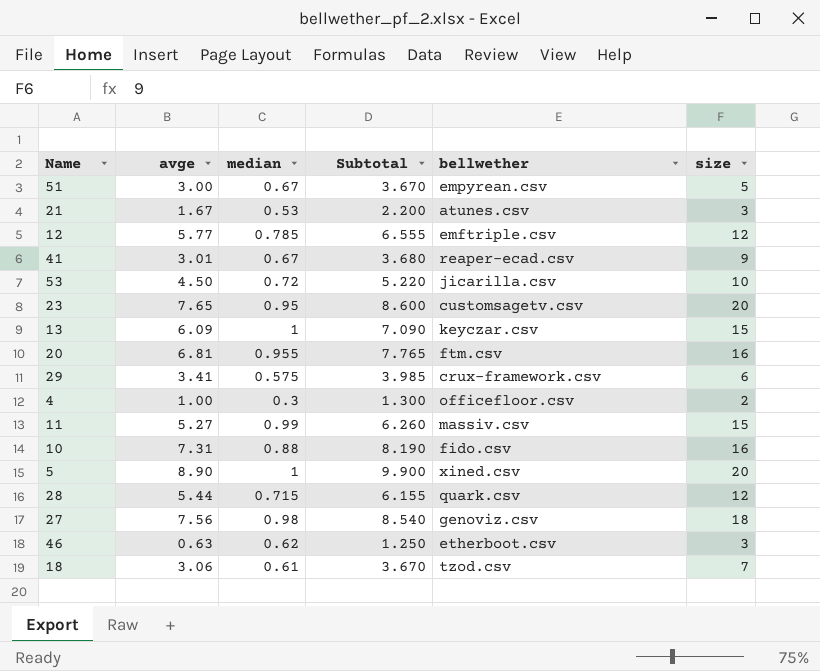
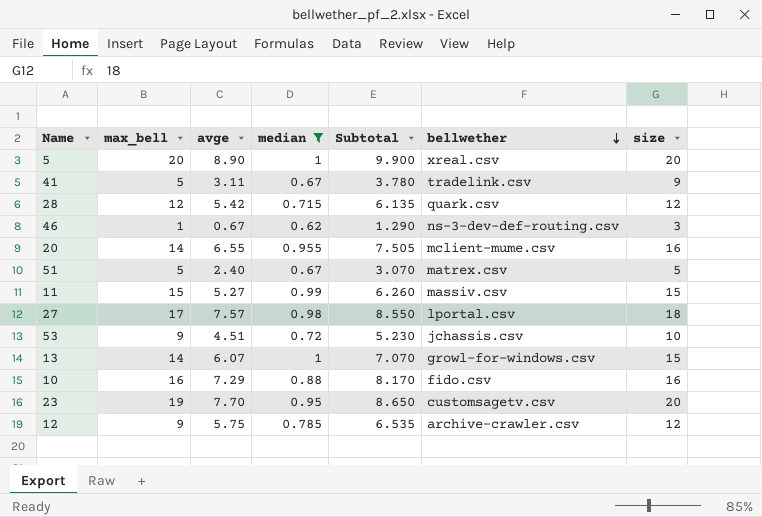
filter: none -> median >= 0.62
row order: none -> bellwether descending
column max_bell | position: none -> 2
5 | bellwether: xined.csv -> xreal.csv
41 | avge: 3.01 -> 3.11
41 | Subtotal: 3.680 -> 3.780
41 | bellwether: reaper-ecad.csv -> tradelink.csv
28 | avge: 5.44 -> 5.42
28 | Subtotal: 6.155 -> 6.135
46 | avge: 0.63 -> 0.67
46 | Subtotal: 1.250 -> 1.290
46 | bellwether: etherboot.csv -> ns-3-dev-def-routing.csv
20 | avge: 6.81 -> 6.55
20 | Subtotal: 7.765 -> 7.505
20 | bellwether: ftm.csv -> mclient-mume.csv
51 | avge: 3.00 -> 2.40
51 | Subtotal: 3.670 -> 3.070
51 | bellwether: empyrean.csv -> matrex.csv
27 | avge: 7.56 -> 7.57
27 | Subtotal: 8.540 -> 8.550
27 | bellwether: genoviz.csv -> lportal.csv
53 | avge: 4.50 -> 4.51
53 | Subtotal: 5.220 -> 5.230
53 | bellwether: jicarilla.csv -> jchassis.csv
13 | avge: 6.09 -> 6.07
13 | Subtotal: 7.090 -> 7.070
13 | bellwether: keyczar.csv -> growl-for-windows.csv
10 | avge: 7.31 -> 7.29
10 | Subtotal: 8.190 -> 8.170
23 | avge: 7.65 -> 7.70
23 | Subtotal: 8.600 -> 8.650
12 | avge: 5.77 -> 5.75
12 | Subtotal: 6.555 -> 6.535
12 | bellwether: emftriple.csv -> archive-crawler.csv

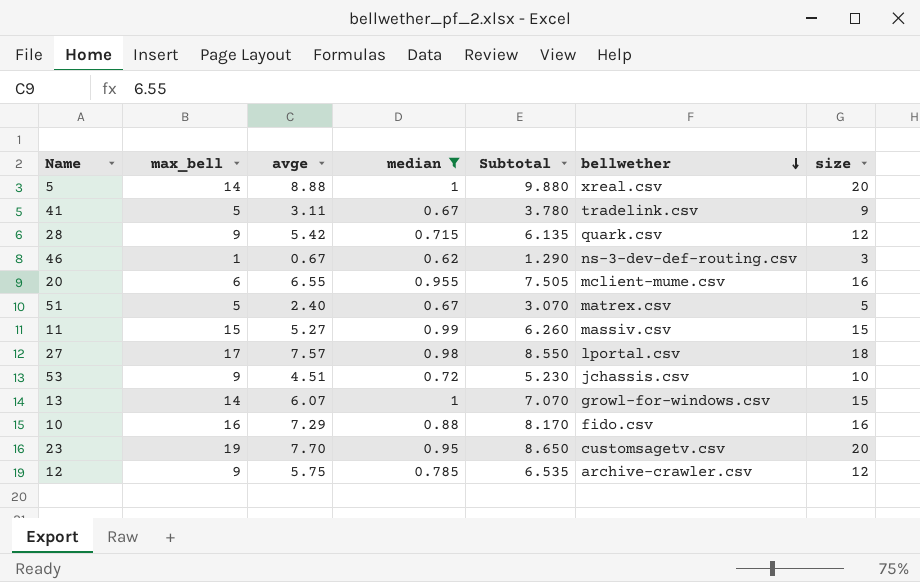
5 | max_bell: 20 -> 14
5 | avge: 8.90 -> 8.88
5 | Subtotal: 9.900 -> 9.880
28 | max_bell: 12 -> 9
20 | max_bell: 14 -> 6

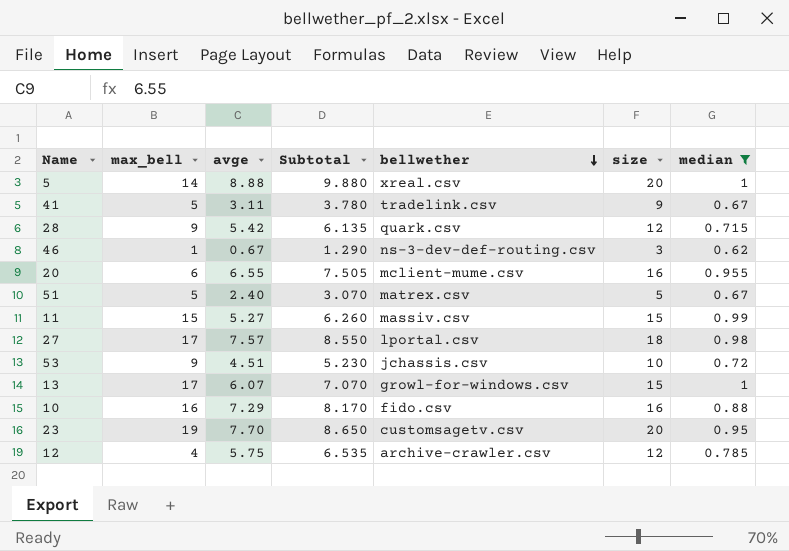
column median | position: 4 -> 7
13 | max_bell: 14 -> 17
12 | max_bell: 9 -> 4

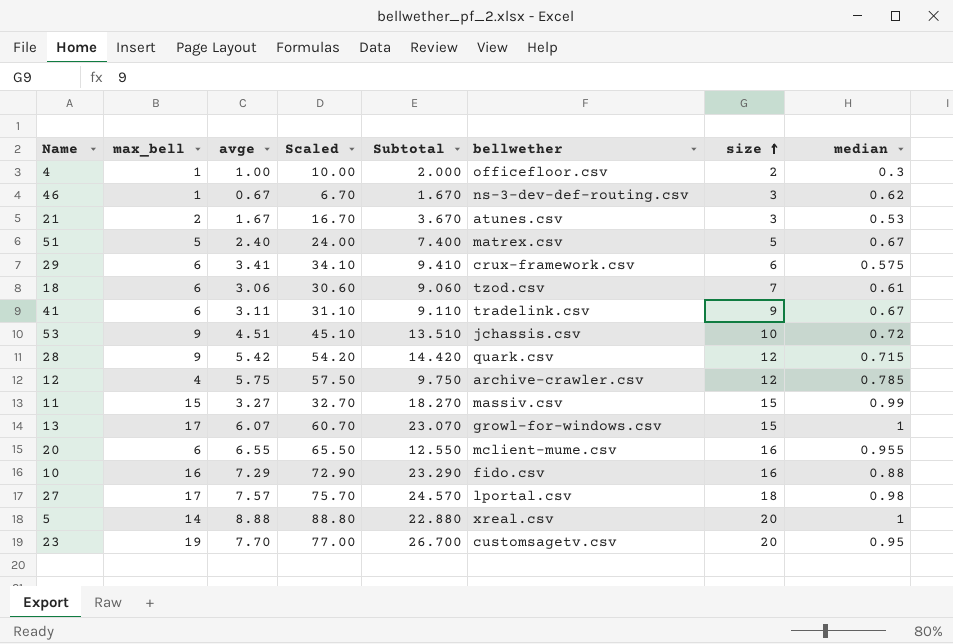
filter: median >= 0.62 -> none
row order: bellwether descending -> size ascending
column Scaled | formula: none -> [avge] * 10
column Subtotal | formula: [avge] + [median] -> [max_bell] + [avge]
41 | max_bell: 5 -> 6
11 | avge: 5.27 -> 3.27

